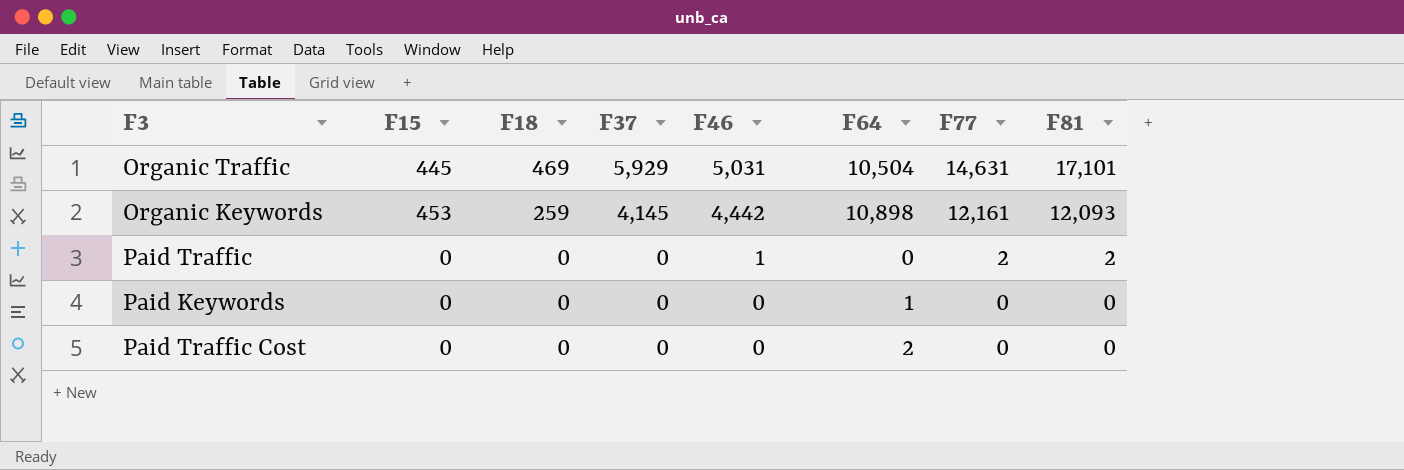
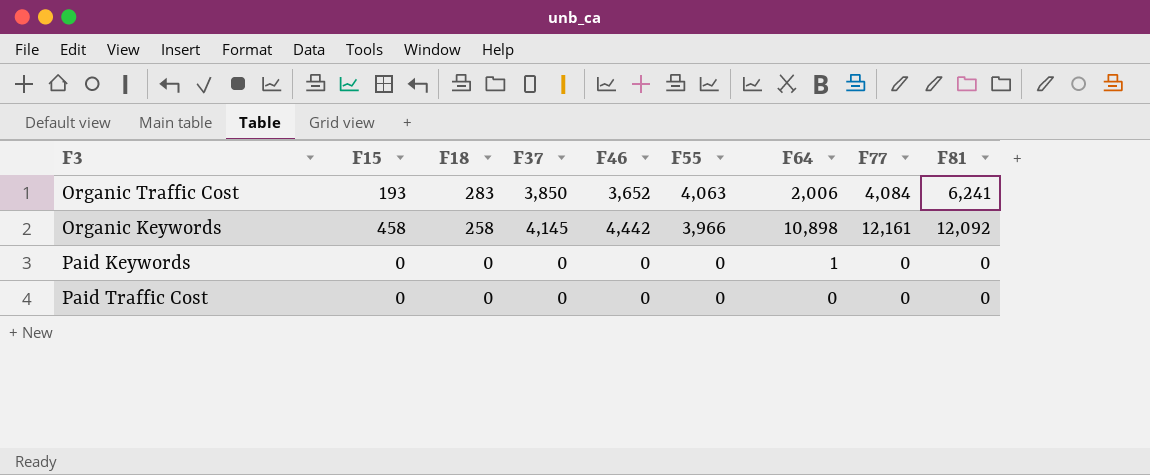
column F55 | position: none -> 6
row Organic Traffic: 445 | 469 | 5,929 | 5,031 | 10,504 | 14,631 | 17,101 -> none
row Paid Traffic: 0 | 0 | 0 | 1 | 0 | 2 | 2 -> none
row Organic Traffic Cost: none -> 193 | 283 | 3,850 | 3,652 | 4,063 | 2,006 | 4,084 | 6,241
Organic Keywords | F15: 453 -> 458
Organic Keywords | F18: 259 -> 258
Organic Keywords | F81: 12,093 -> 12,092
Paid Traffic Cost | F64: 2 -> 0

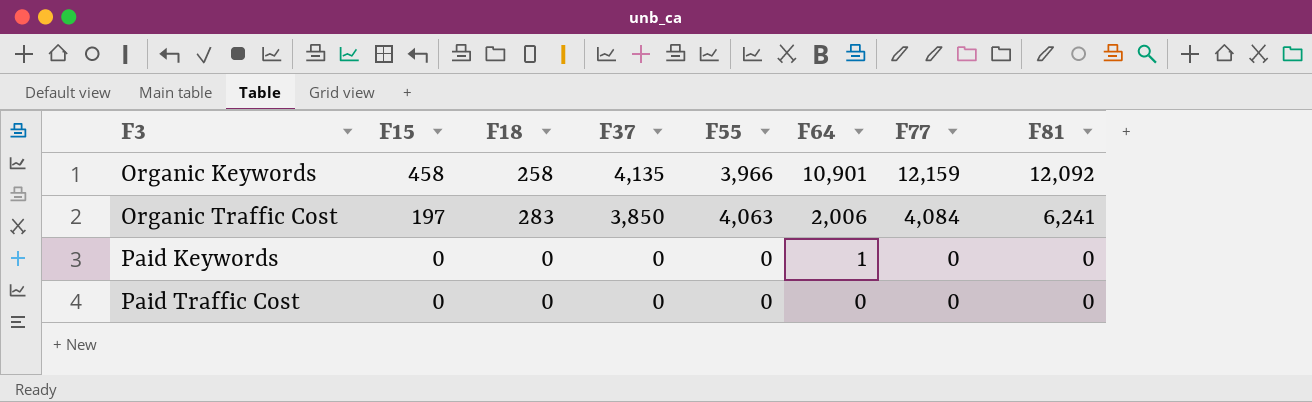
row order: F18 descending -> F3 ascending
column F46 | position: 5 -> none
Organic Keywords | F37: 4,145 -> 4,135
Organic Keywords | F64: 10,898 -> 10,901
Organic Keywords | F77: 12,161 -> 12,159
Organic Traffic Cost | F15: 193 -> 197

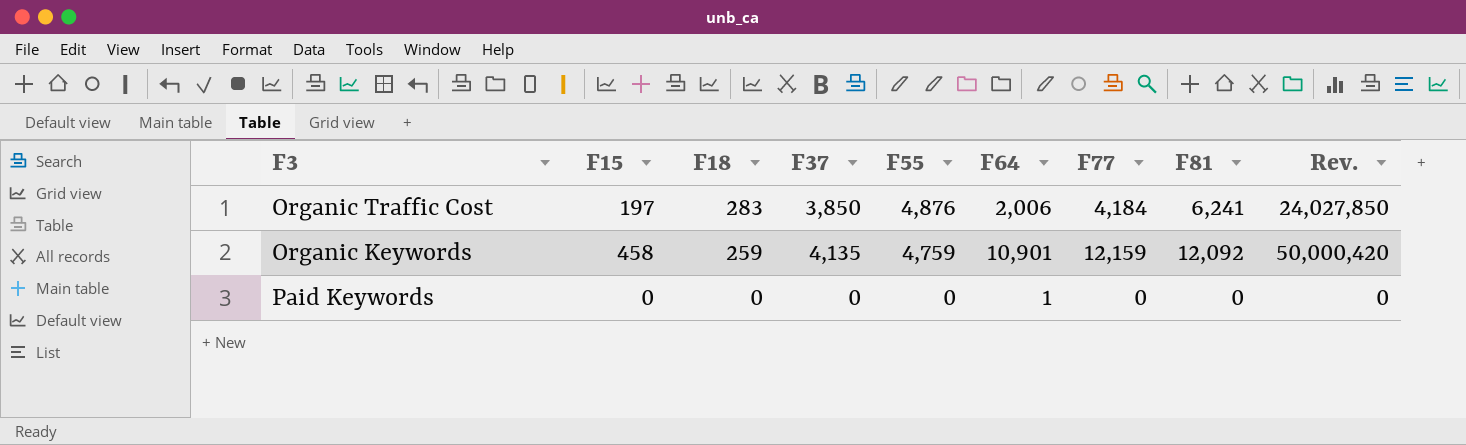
row order: F3 ascending -> F18 descending
column Rev. | formula: none -> [F37] * [F81]
row Paid Traffic Cost: 0 | 0 | 0 | 0 | 0 | 0 | 0 -> none
Organic Traffic Cost | F55: 4,063 -> 4,876
Organic Traffic Cost | F77: 4,084 -> 4,184
Organic Keywords | F18: 258 -> 259
Organic Keywords | F55: 3,966 -> 4,759

